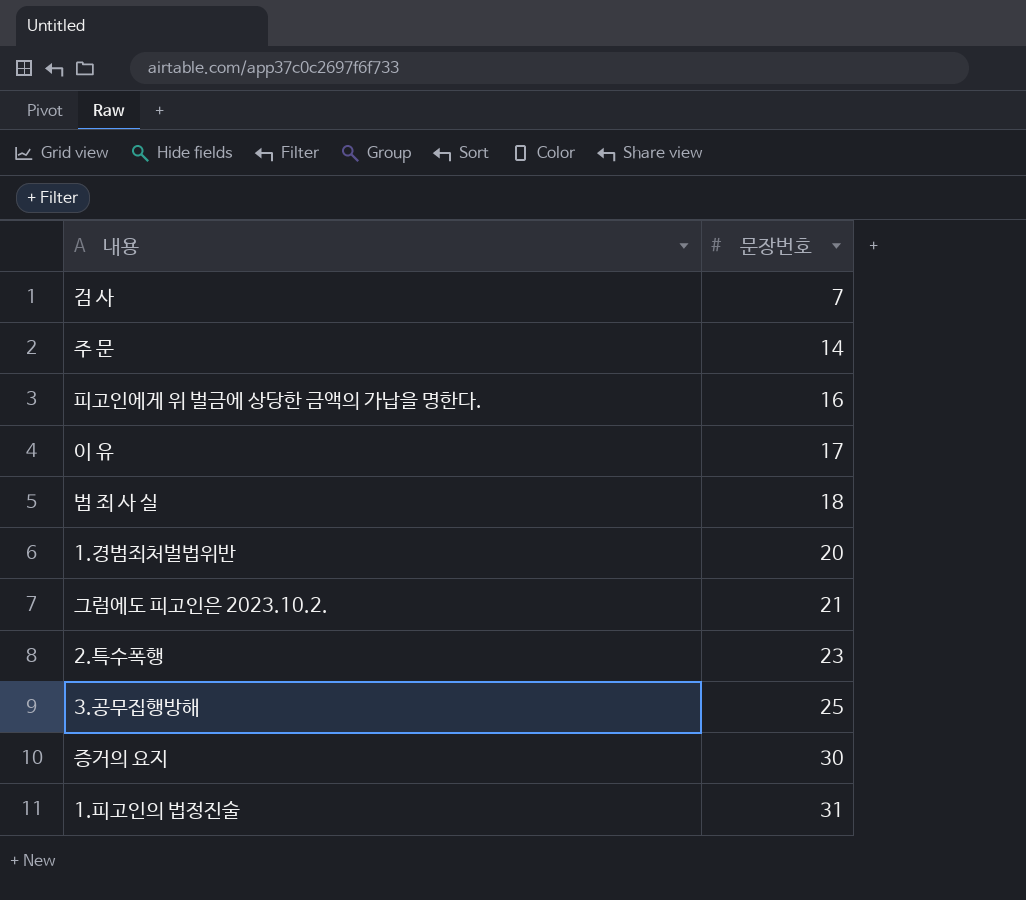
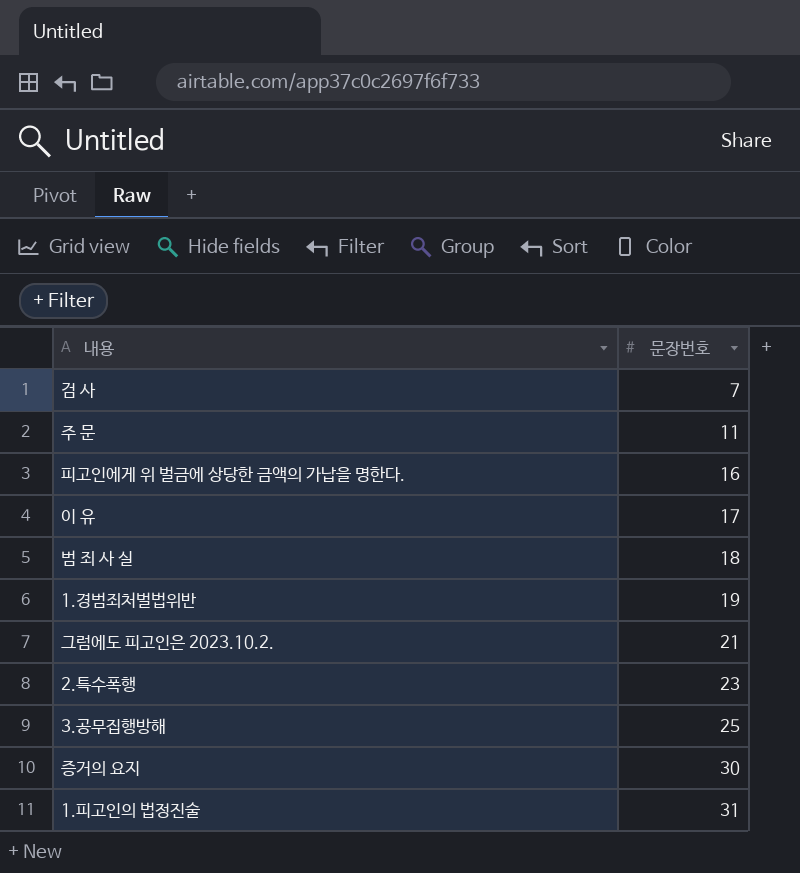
주 문 | 문장번호: 14 -> 11
1.경범죄처벌법위반 | 문장번호: 20 -> 19

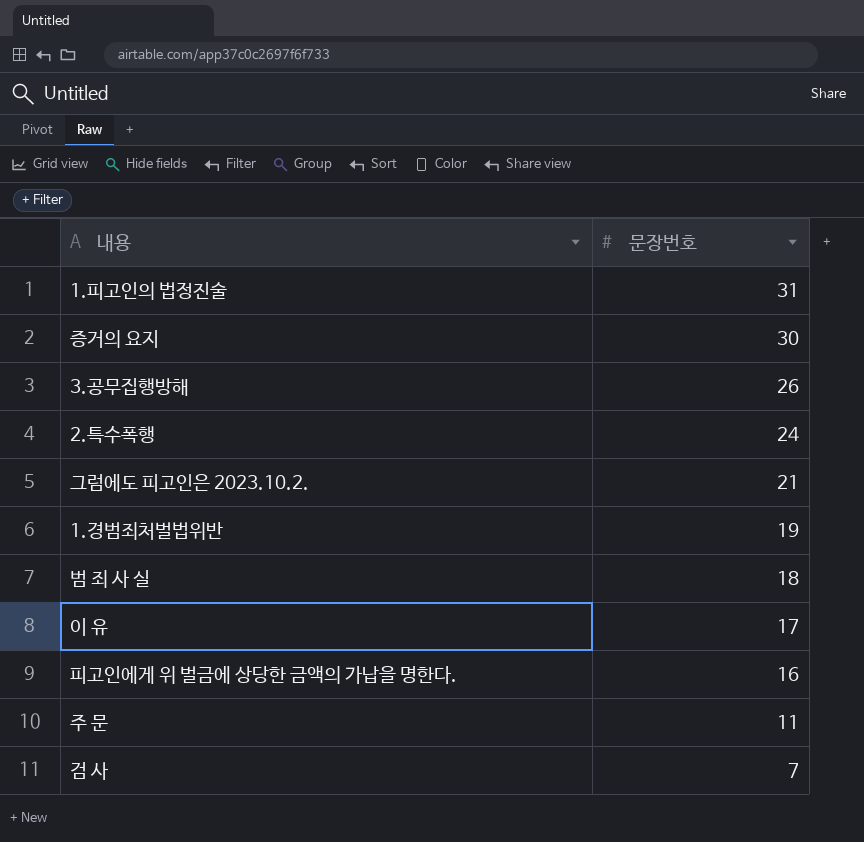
row order: 문장번호 ascending -> 문장번호 descending
3.공무집행방해 | 문장번호: 25 -> 26
2.특수폭행 | 문장번호: 23 -> 24

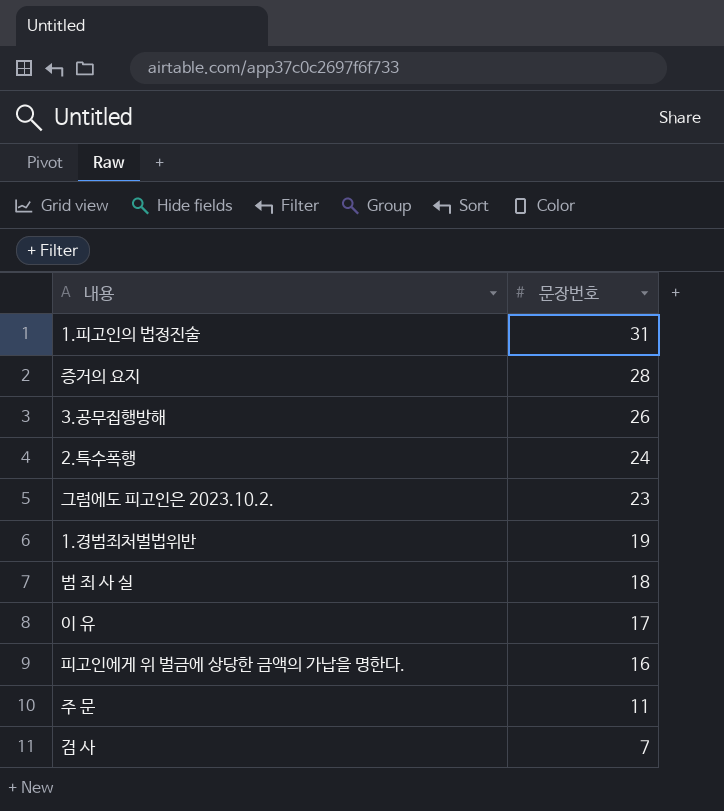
증거의 요지 | 문장번호: 30 -> 28
그럼에도 피고인은 2023.10.2. | 문장번호: 21 -> 23

